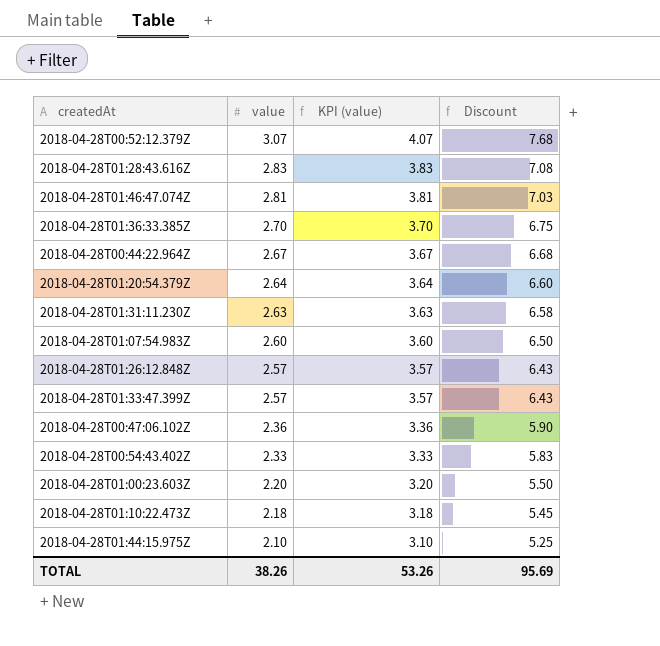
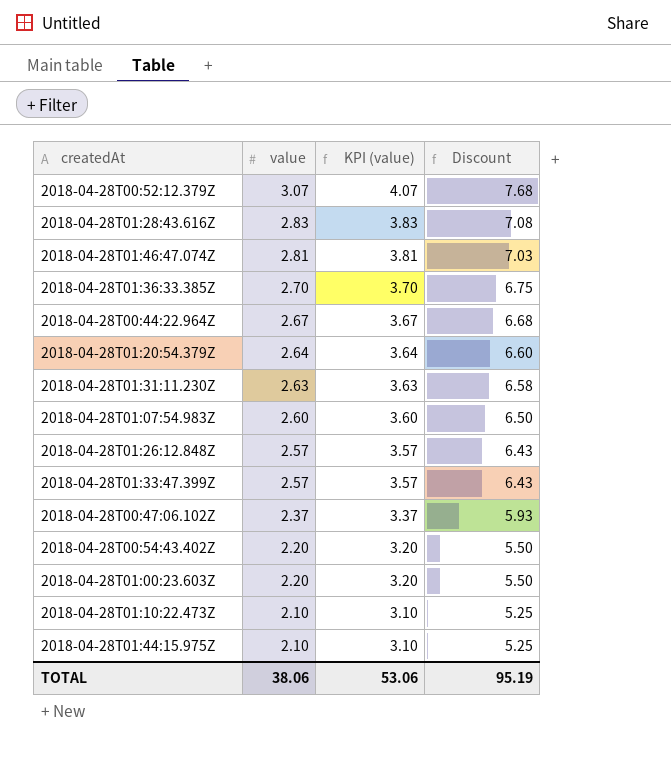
2018-04-28T00:47:06.102Z | value: 2.36 -> 2.37
2018-04-28T00:47:06.102Z | KPI (value): 3.36 -> 3.37
2018-04-28T00:47:06.102Z | Discount: 5.90 -> 5.93
2018-04-28T00:54:43.402Z | value: 2.33 -> 2.20
2018-04-28T00:54:43.402Z | KPI (value): 3.33 -> 3.20
2018-04-28T00:54:43.402Z | Discount: 5.83 -> 5.50
2018-04-28T01:10:22.473Z | value: 2.18 -> 2.10
2018-04-28T01:10:22.473Z | KPI (value): 3.18 -> 3.10
2018-04-28T01:10:22.473Z | Discount: 5.45 -> 5.25
TOTAL | value: 38.26 -> 38.06
TOTAL | KPI (value): 53.26 -> 53.06
TOTAL | Discount: 95.69 -> 95.19

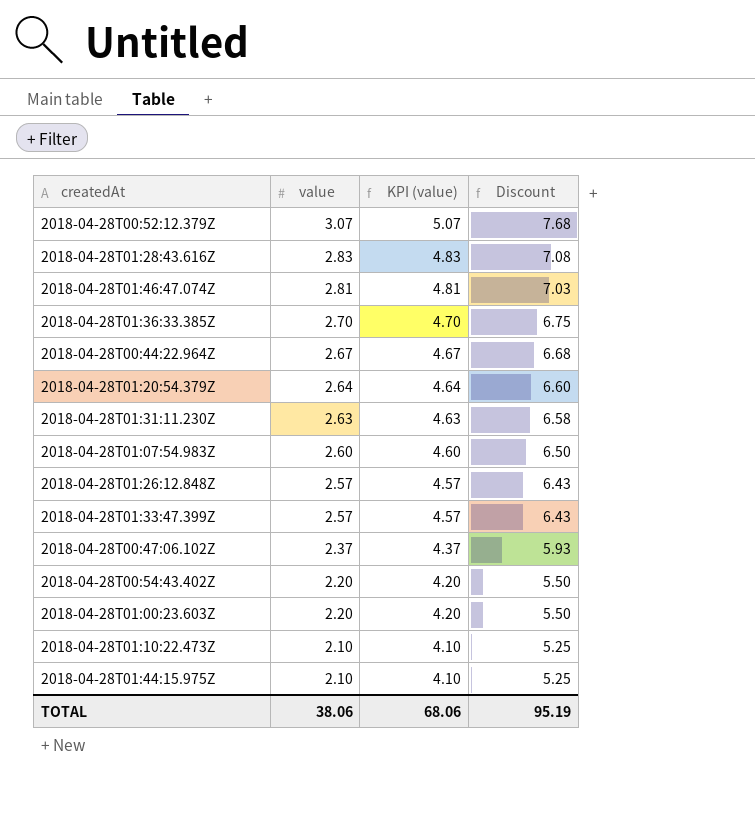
column KPI (value) | formula: [value] + 1 -> [value] + 2
TOTAL | KPI (value): 53.06 -> 68.06

